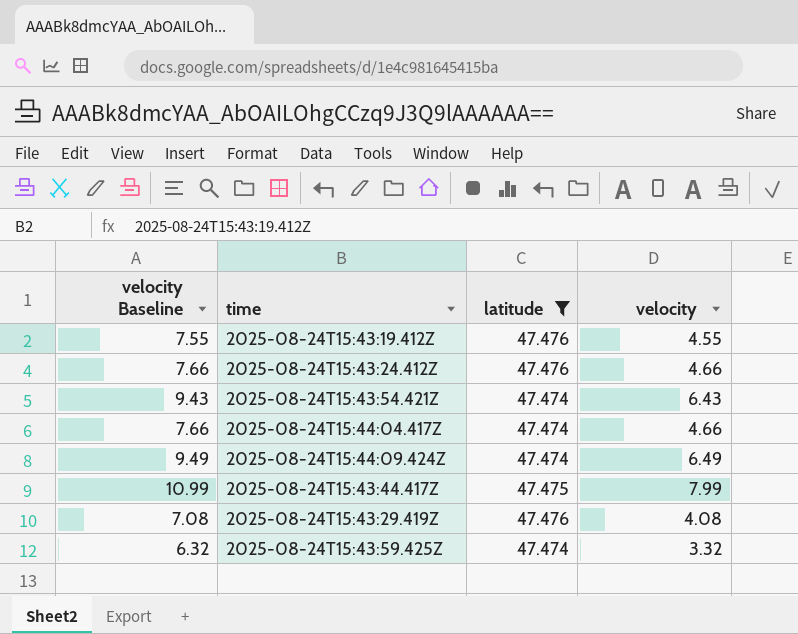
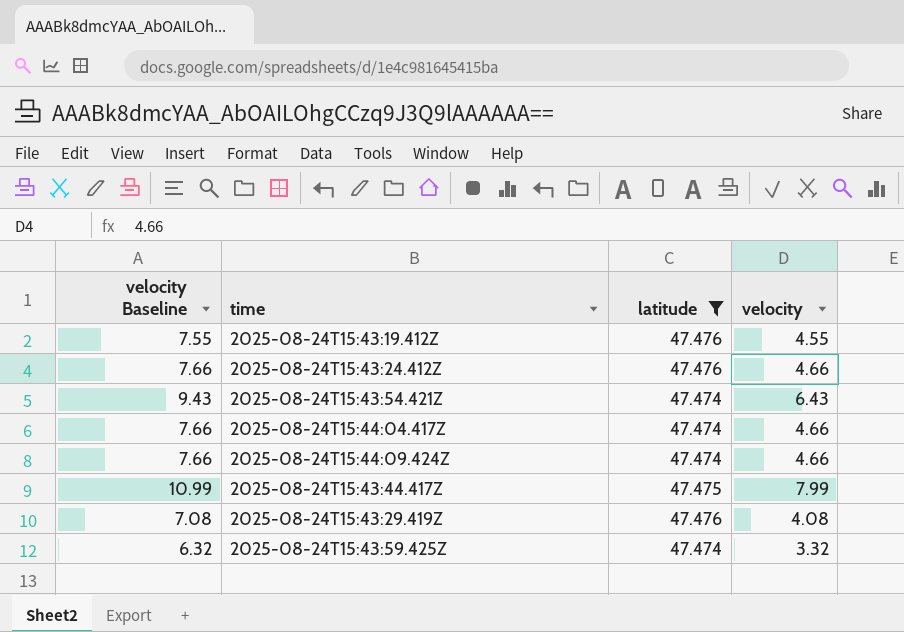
2025-08-24T15:44:09.424Z | velocity Baseline: 9.49 -> 7.66
2025-08-24T15:44:09.424Z | velocity: 6.49 -> 4.66

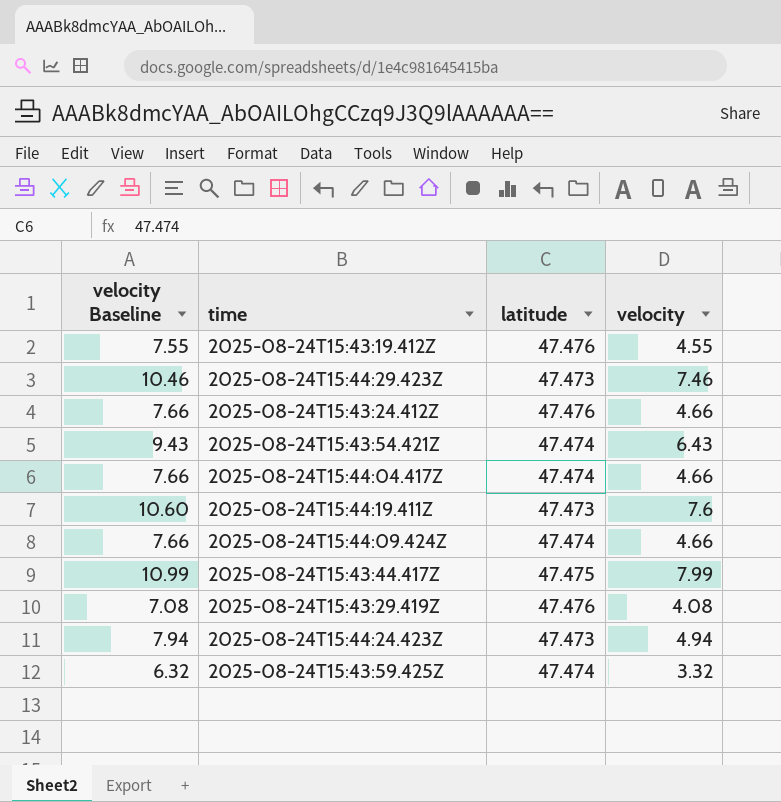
filter: latitude != 47.473 -> none

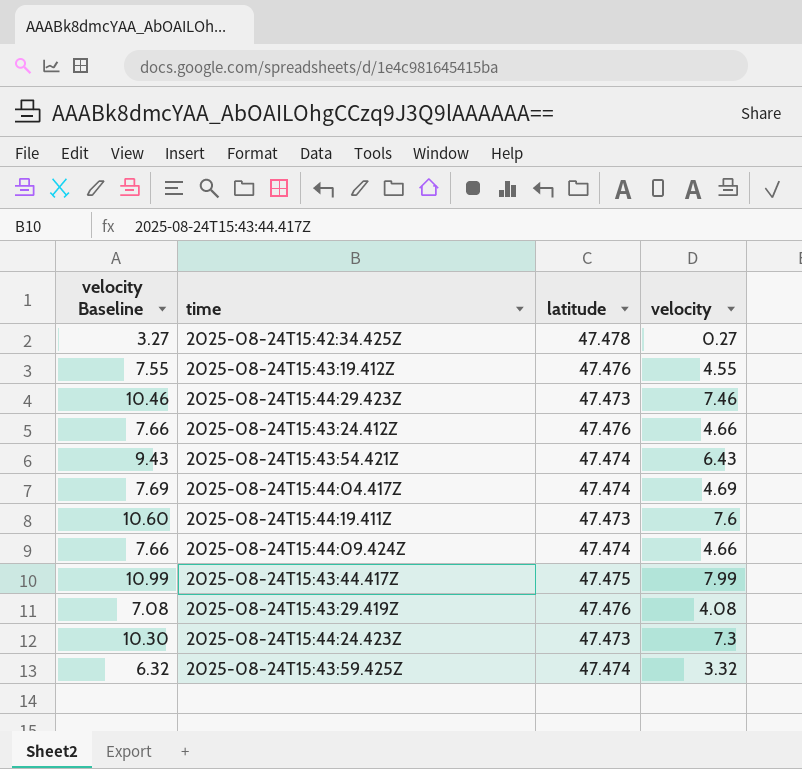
row 2025-08-24T15:42:34.425Z: none -> 3.27 | 47.478 | 0.27
2025-08-24T15:44:04.417Z | velocity Baseline: 7.66 -> 7.69
2025-08-24T15:44:04.417Z | velocity: 4.66 -> 4.69
2025-08-24T15:44:24.423Z | velocity Baseline: 7.94 -> 10.30
2025-08-24T15:44:24.423Z | velocity: 4.94 -> 7.3

